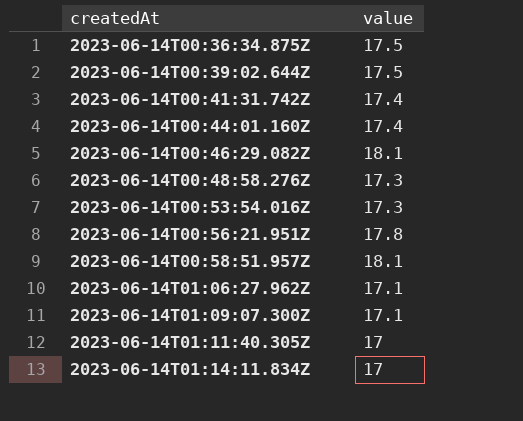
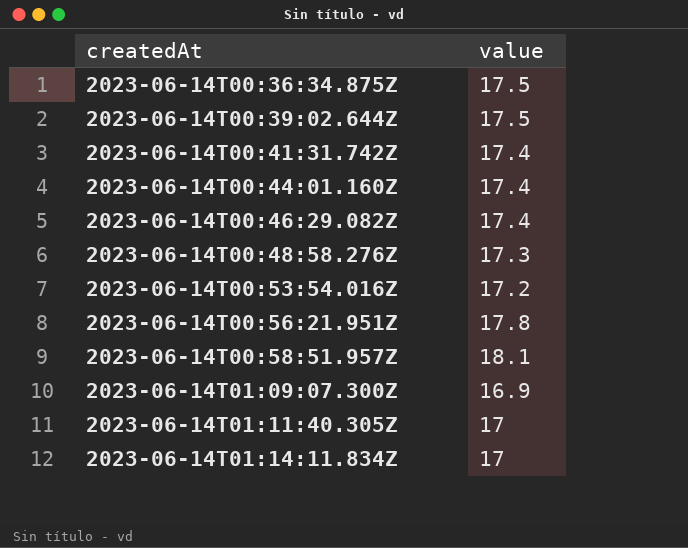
row 2023-06-14T01:06:27.962Z: 17.1 -> none
2023-06-14T00:46:29.082Z | value: 18.1 -> 17.4
2023-06-14T00:53:54.016Z | value: 17.3 -> 17.2
2023-06-14T01:09:07.300Z | value: 17.1 -> 16.9

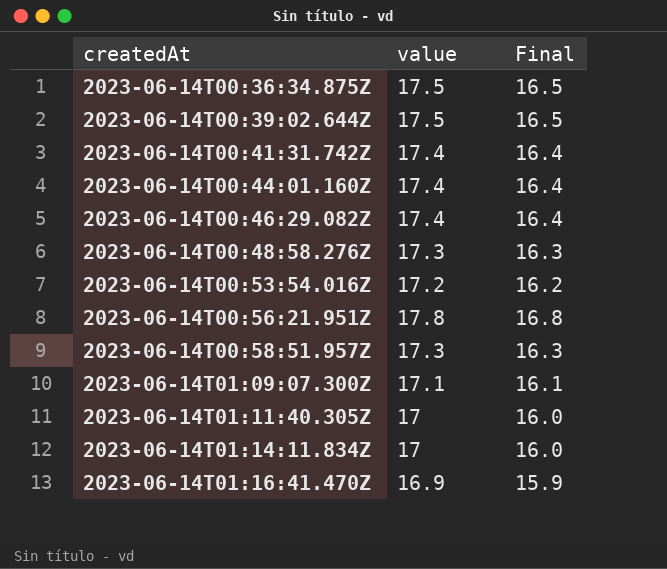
column Final | formula: none -> [value] - 1
2023-06-14T00:58:51.957Z | value: 18.1 -> 17.3
2023-06-14T01:09:07.300Z | value: 16.9 -> 17.1
row 2023-06-14T01:16:41.470Z: none -> 16.9 | 15.9

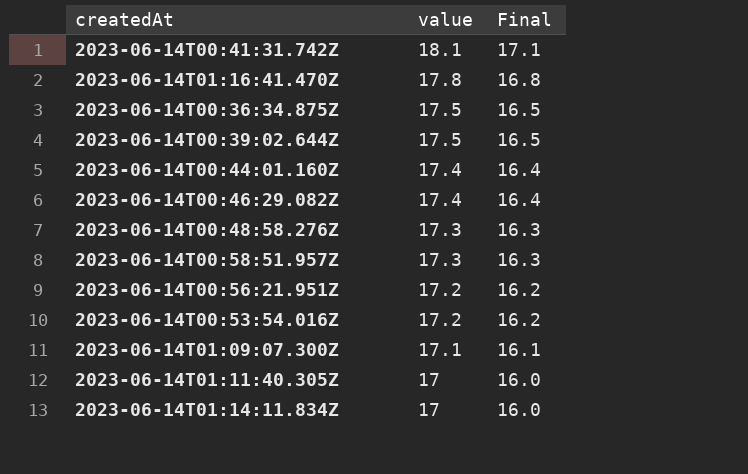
row order: createdAt ascending -> value descending
2023-06-14T00:41:31.742Z | value: 17.4 -> 18.1
2023-06-14T00:41:31.742Z | Final: 16.4 -> 17.1
2023-06-14T01:16:41.470Z | value: 16.9 -> 17.8
2023-06-14T01:16:41.470Z | Final: 15.9 -> 16.8
2023-06-14T00:56:21.951Z | value: 17.8 -> 17.2
2023-06-14T00:56:21.951Z | Final: 16.8 -> 16.2

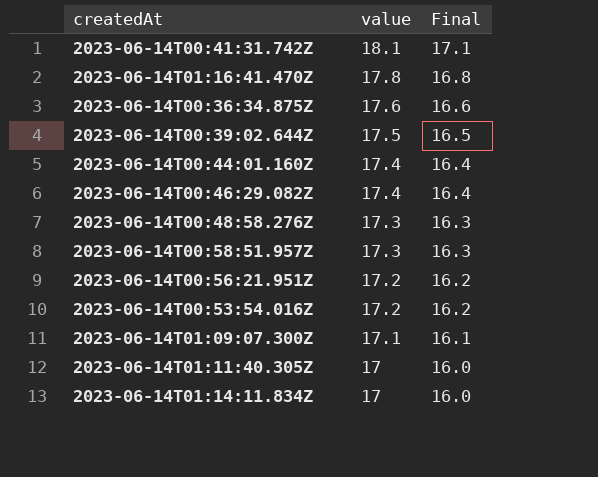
2023-06-14T00:36:34.875Z | value: 17.5 -> 17.6
2023-06-14T00:36:34.875Z | Final: 16.5 -> 16.6

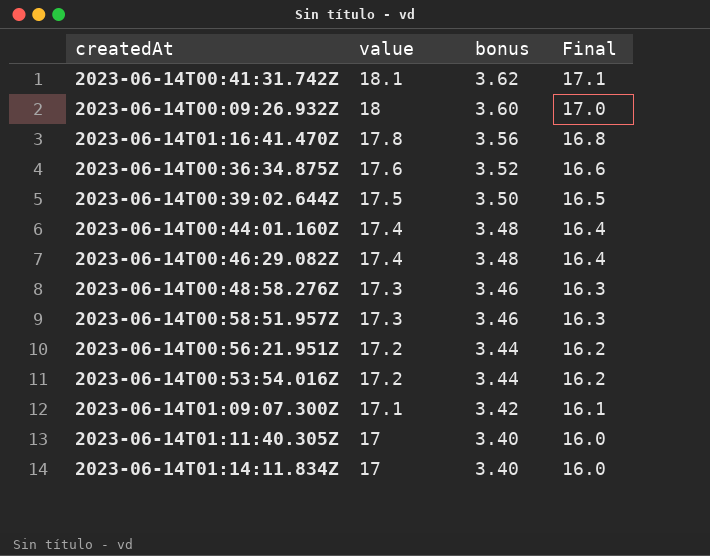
column bonus | formula: none -> [value] * 0.2
row 2023-06-14T00:09:26.932Z: none -> 18 | 3.60 | 17.0

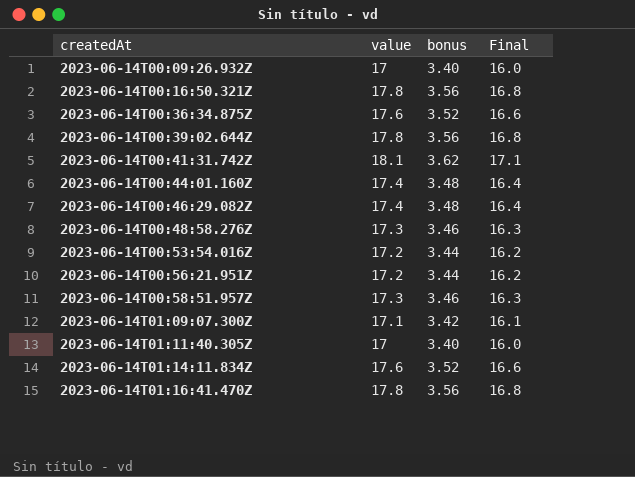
row order: value descending -> createdAt ascending
2023-06-14T00:09:26.932Z | value: 18 -> 17
2023-06-14T00:09:26.932Z | bonus: 3.60 -> 3.40
2023-06-14T00:09:26.932Z | Final: 17.0 -> 16.0
row 2023-06-14T00:16:50.321Z: none -> 17.8 | 3.56 | 16.8
2023-06-14T00:39:02.644Z | value: 17.5 -> 17.8
2023-06-14T00:39:02.644Z | bonus: 3.50 -> 3.56
2023-06-14T00:39:02.644Z | Final: 16.5 -> 16.8
2023-06-14T01:14:11.834Z | value: 17 -> 17.6
2023-06-14T01:14:11.834Z | bonus: 3.40 -> 3.52
2023-06-14T01:14:11.834Z | Final: 16.0 -> 16.6

